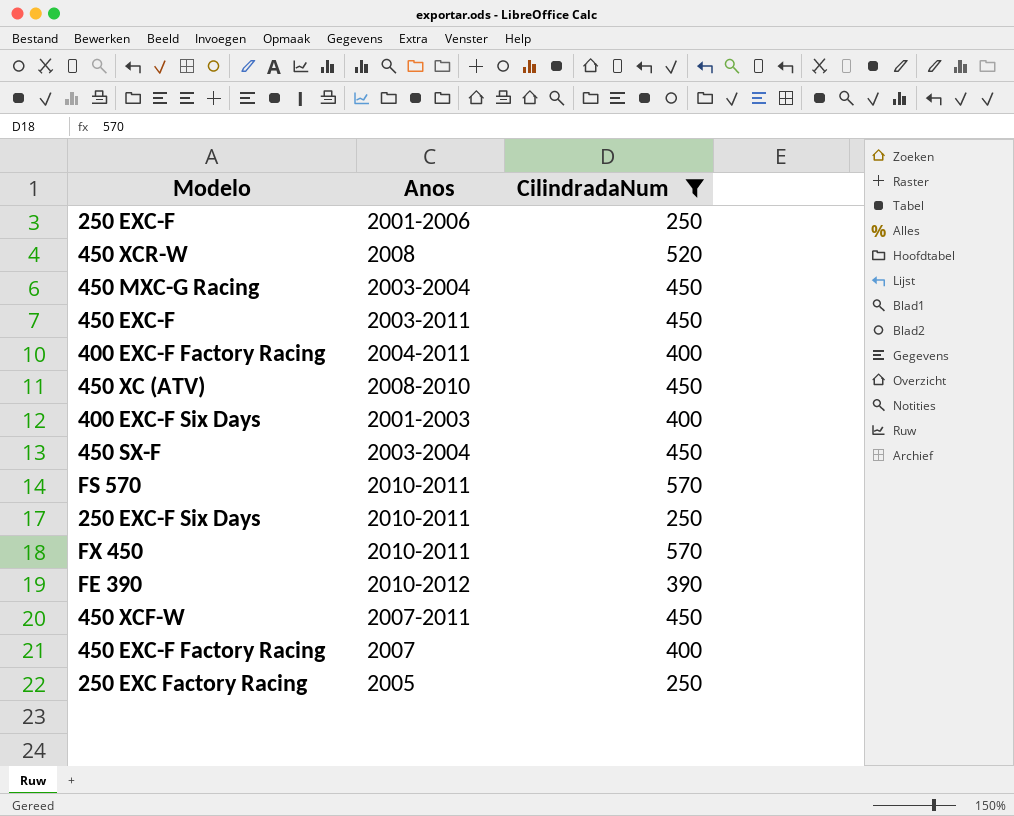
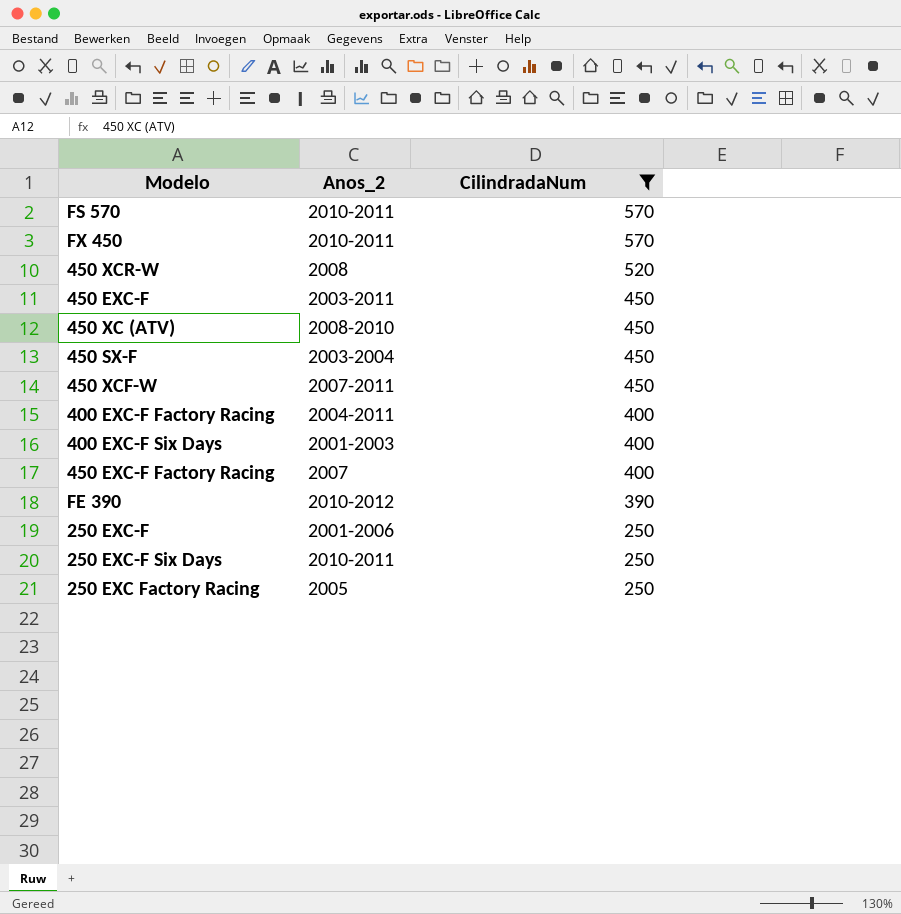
row order: none -> CilindradaNum descending
column name: Anos -> Anos_2
row 450 MXC-G Racing: 2003-2004 | 450 -> none

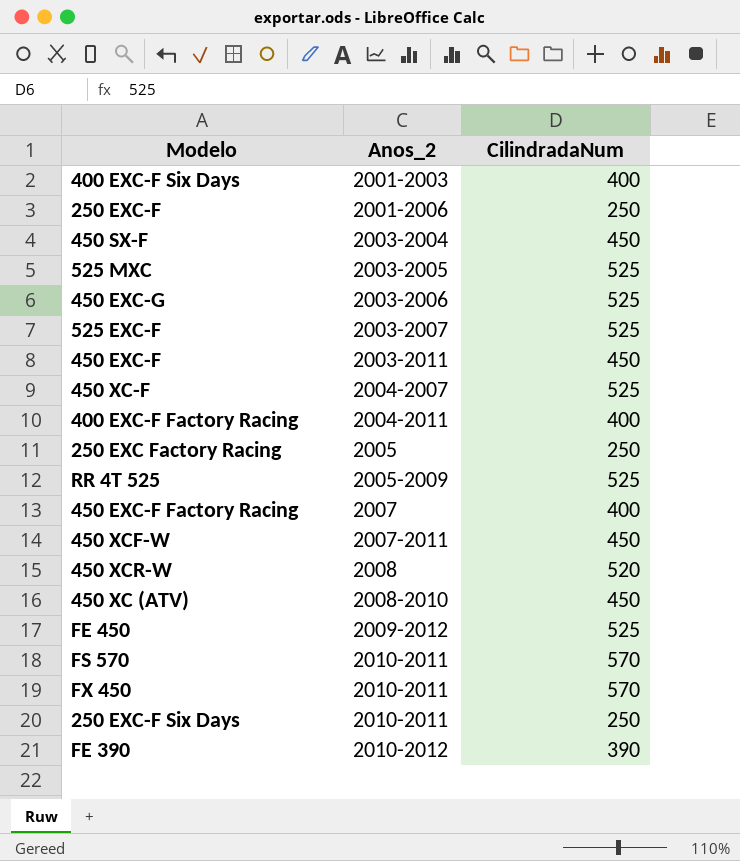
filter: CilindradaNum != 525 -> none
row order: CilindradaNum descending -> Anos_2 ascending

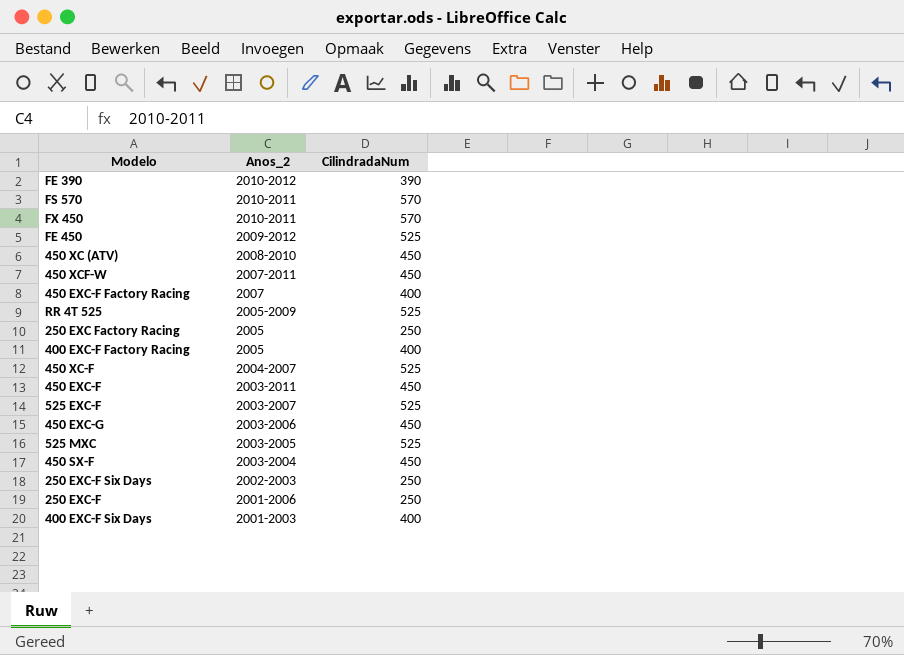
row order: Anos_2 ascending -> Anos_2 descending
row 450 XCR-W: 2008 | 520 -> none
400 EXC-F Factory Racing | Anos_2: 2004-2011 -> 2005
450 EXC-G | CilindradaNum: 525 -> 450
250 EXC-F Six Days | Anos_2: 2010-2011 -> 2002-2003

